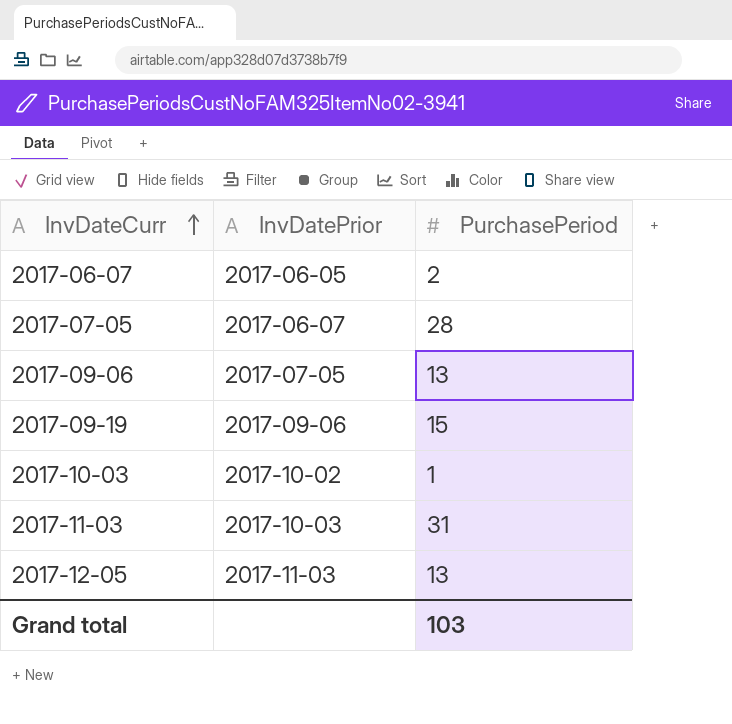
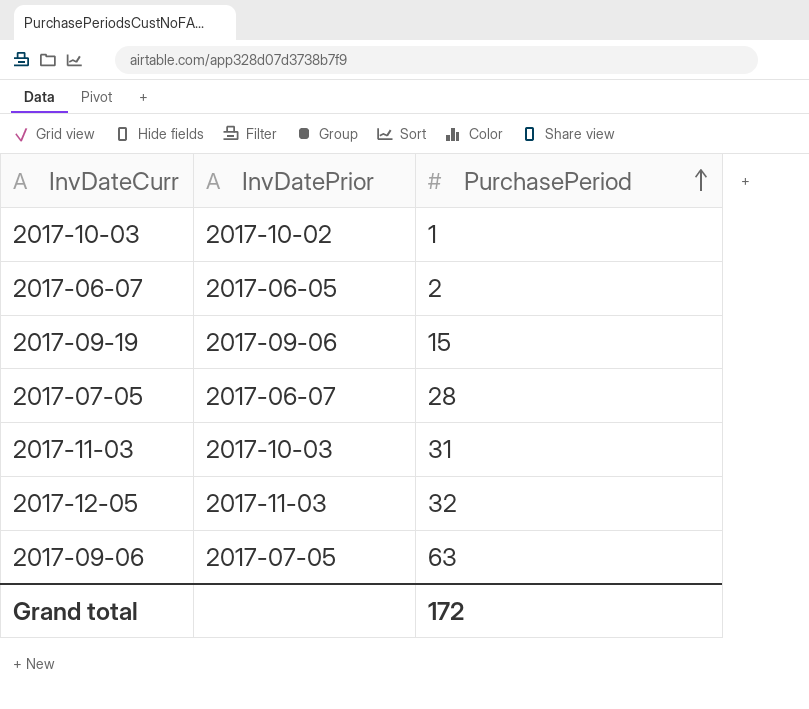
row order: InvDateCurr ascending -> PurchasePeriod ascending
2017-12-05 | PurchasePeriod: 13 -> 32
2017-09-06 | PurchasePeriod: 13 -> 63
Grand total | PurchasePeriod: 103 -> 172

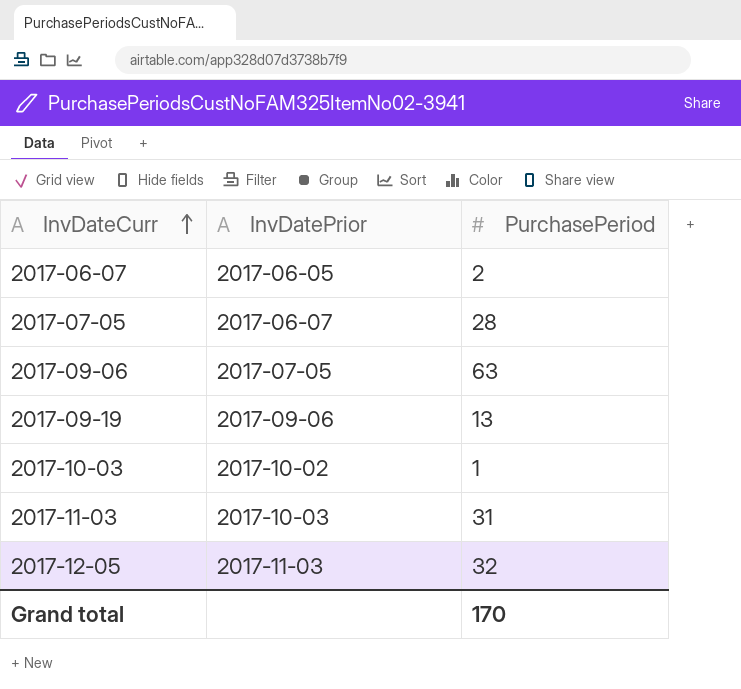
row order: PurchasePeriod ascending -> InvDateCurr ascending
2017-09-19 | PurchasePeriod: 15 -> 13
Grand total | PurchasePeriod: 172 -> 170

